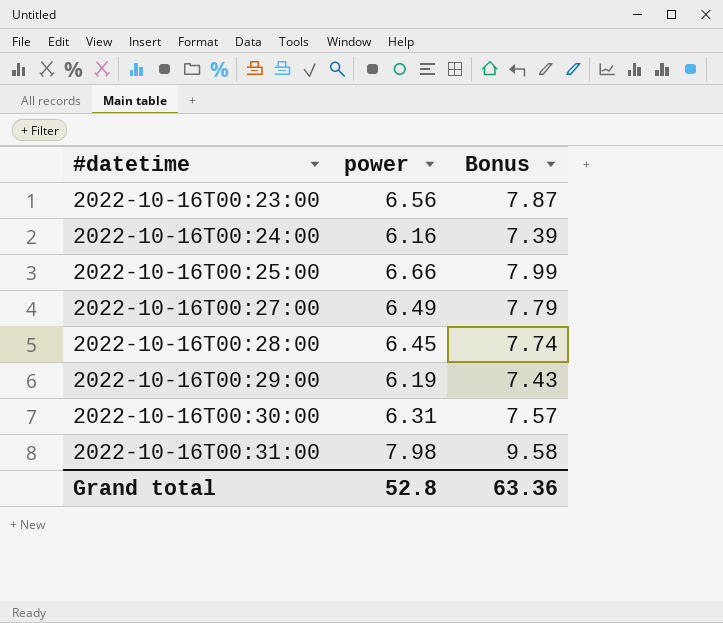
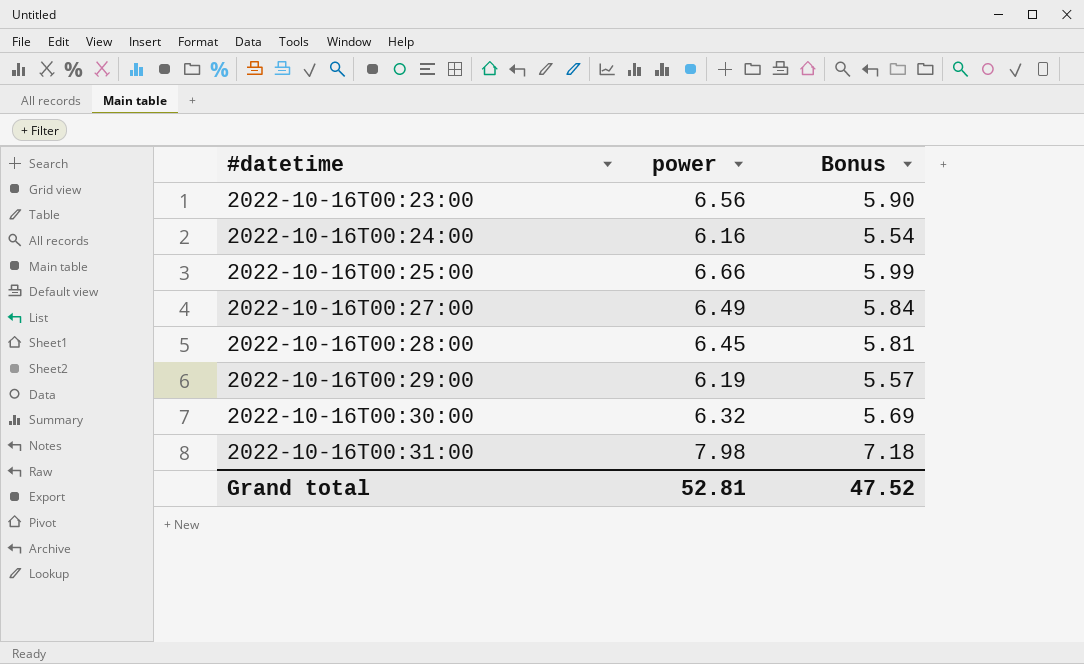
column Bonus | formula: [power] * 1.2 -> [power] * 0.9
2022-10-16T00:30:00 | power: 6.31 -> 6.32
Grand total | power: 52.8 -> 52.81
Grand total | Bonus: 63.36 -> 47.52

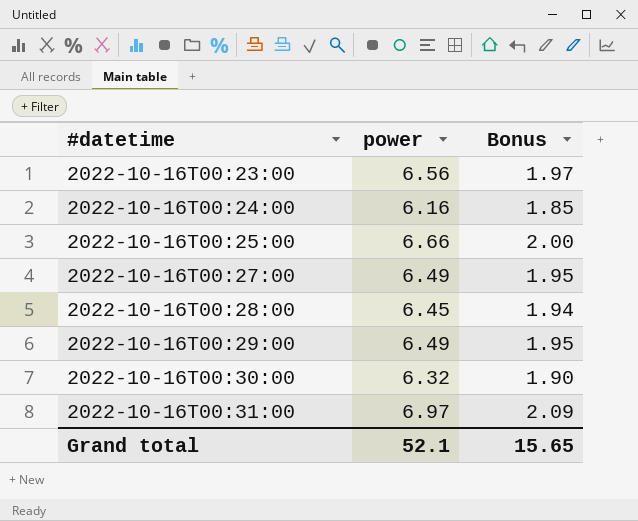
column Bonus | formula: [power] * 0.9 -> [power] * 0.3
2022-10-16T00:29:00 | power: 6.19 -> 6.49
2022-10-16T00:31:00 | power: 7.98 -> 6.97
Grand total | power: 52.81 -> 52.1
Grand total | Bonus: 47.52 -> 15.65

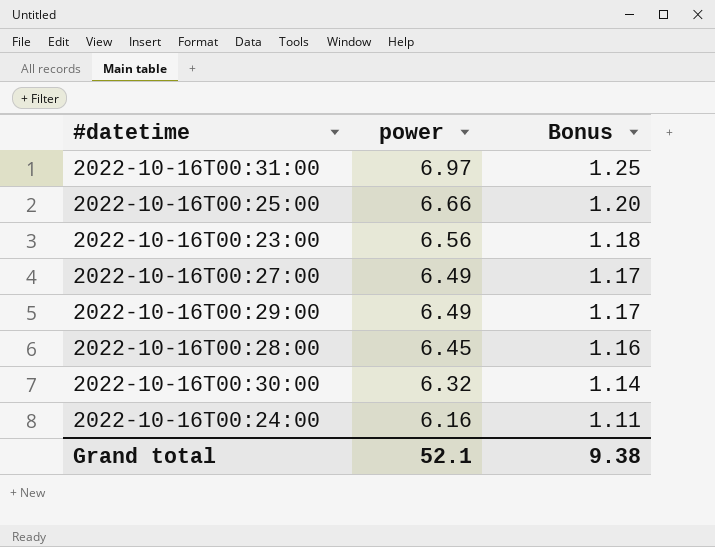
row order: #datetime ascending -> power descending
column Bonus | formula: [power] * 0.3 -> [power] * 0.18
Grand total | Bonus: 15.65 -> 9.38

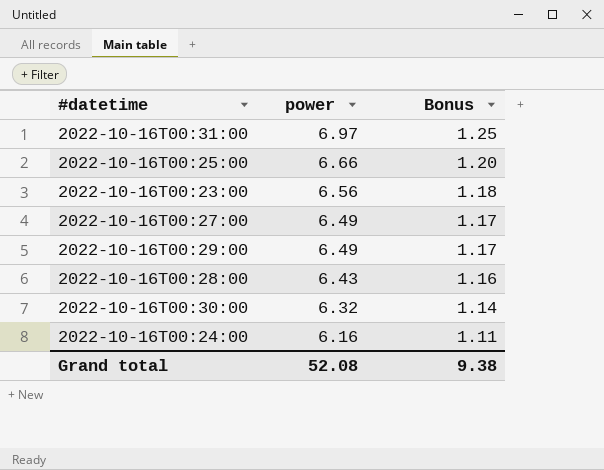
2022-10-16T00:28:00 | power: 6.45 -> 6.43
Grand total | power: 52.1 -> 52.08

